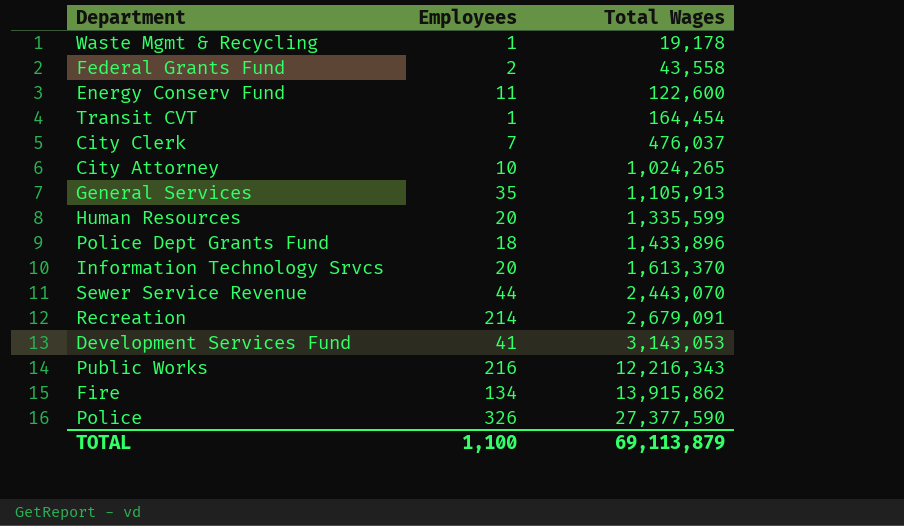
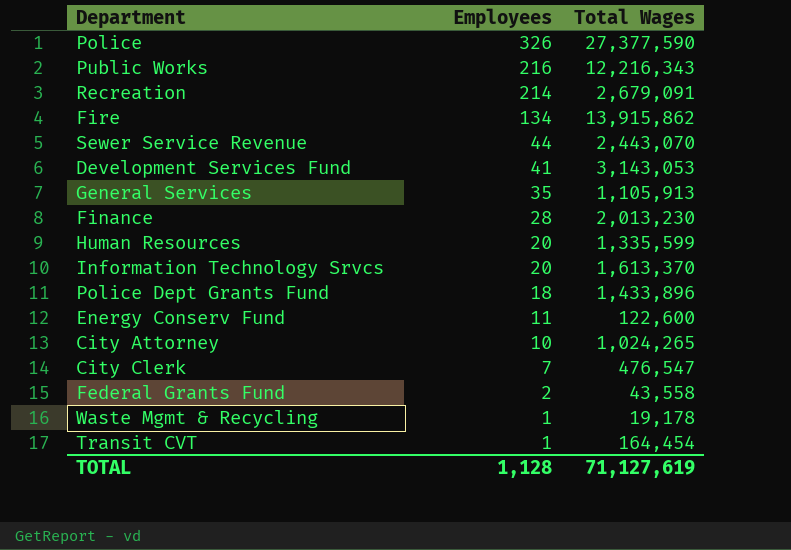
row order: Total Wages ascending -> Employees descending
row Finance: none -> 28 | 2,013,230
City Clerk | Total Wages: 476,037 -> 476,547
TOTAL | Employees: 1,100 -> 1,128
TOTAL | Total Wages: 69,113,879 -> 71,127,619

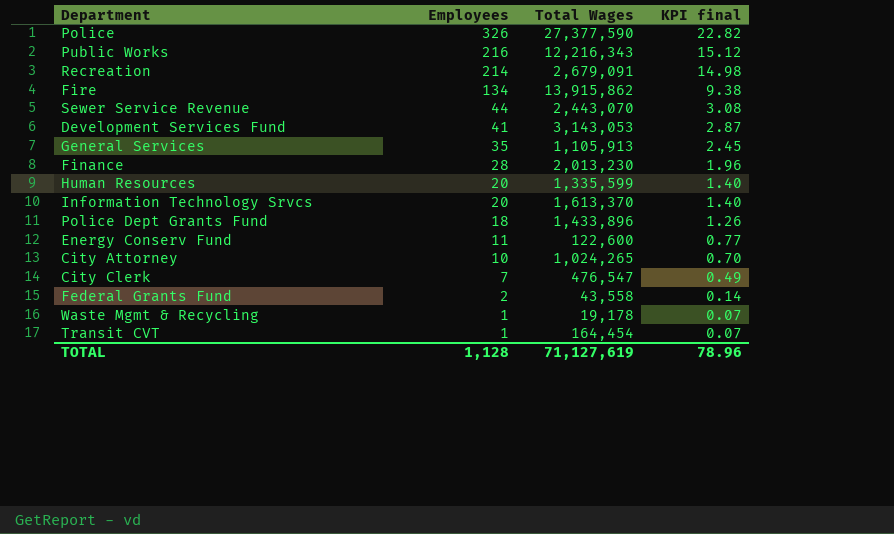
column KPI final | formula: none -> [Employees] * 0.07

